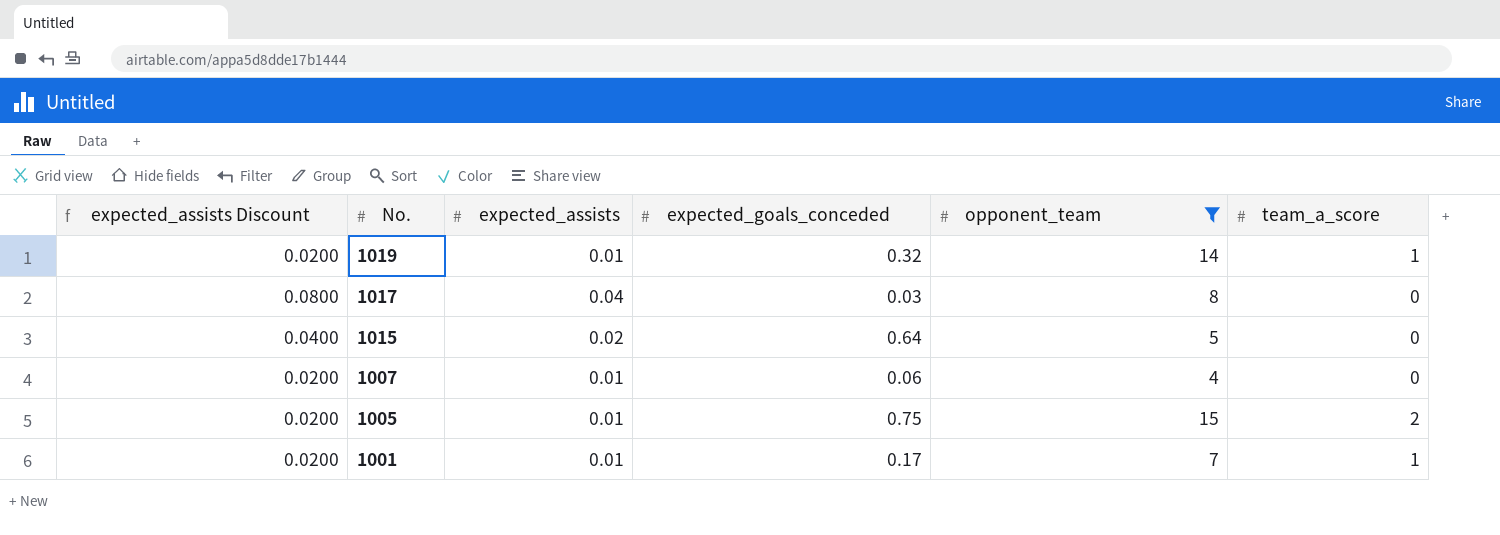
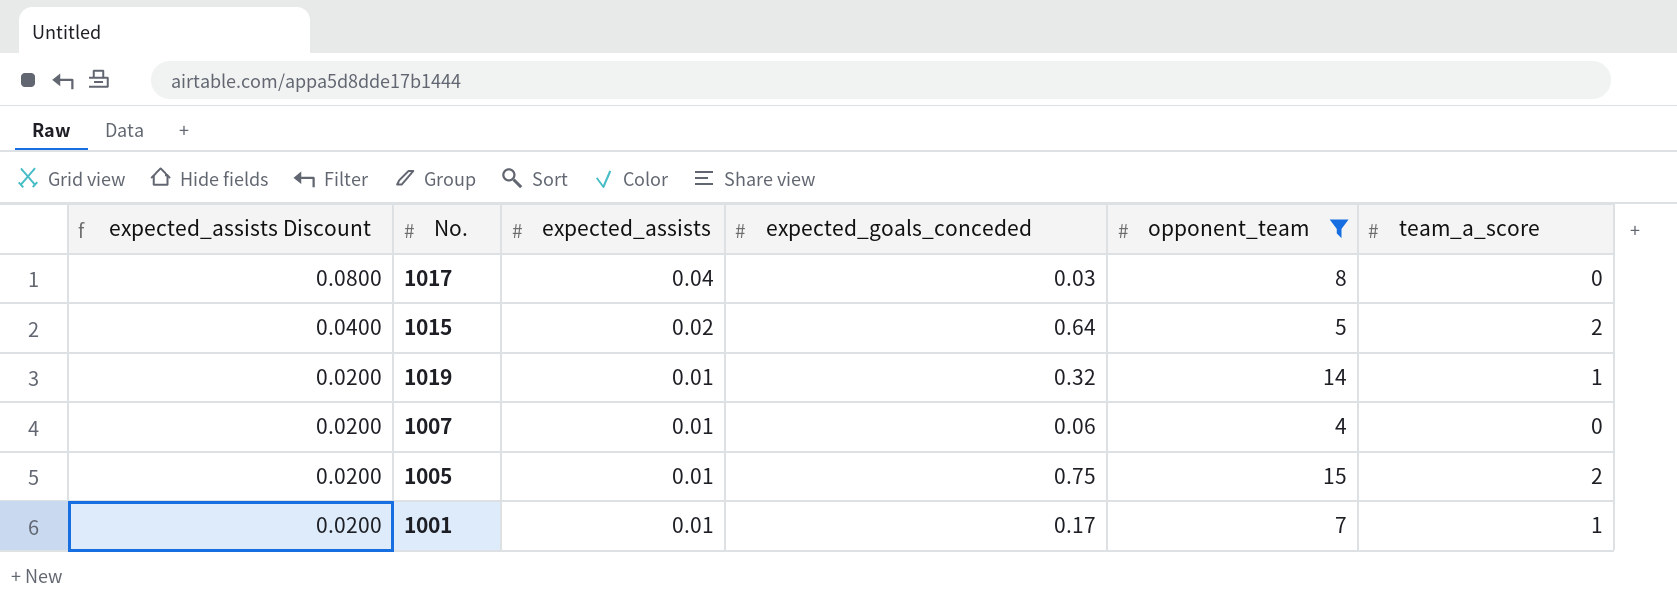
row order: No. descending -> expected_assists Discount descending
1015 | team_a_score: 0 -> 2

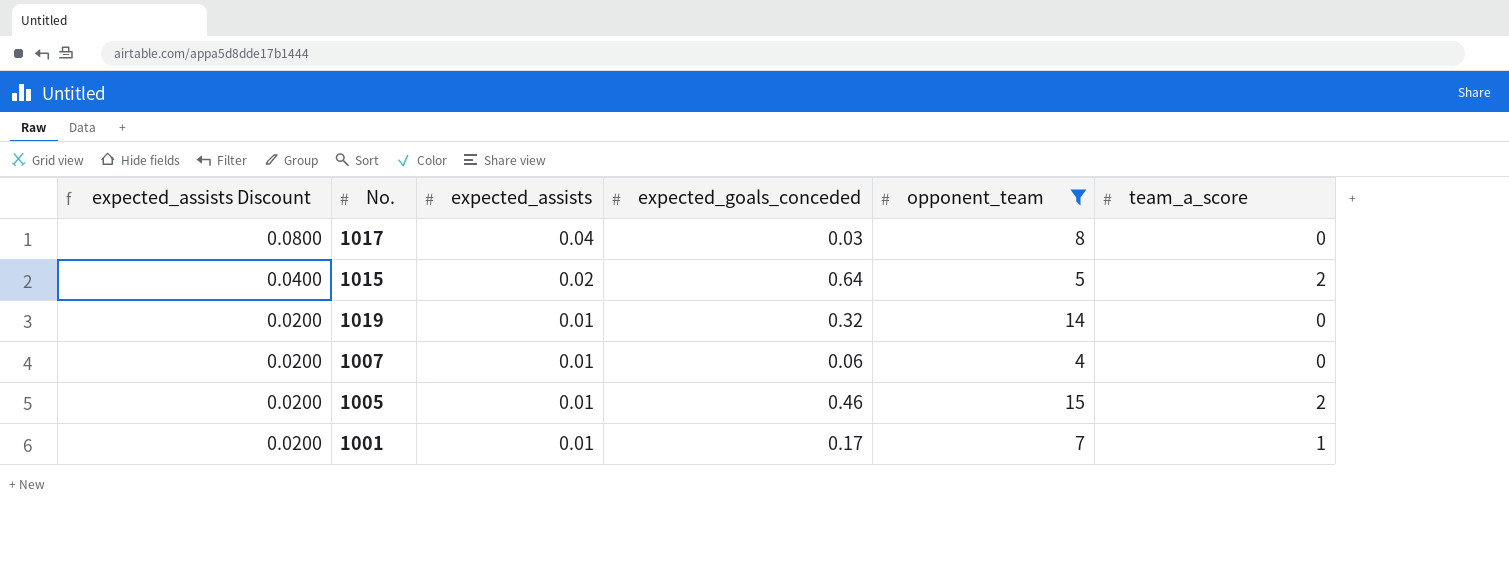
1019 | team_a_score: 1 -> 0
1005 | expected_goals_conceded: 0.75 -> 0.46

